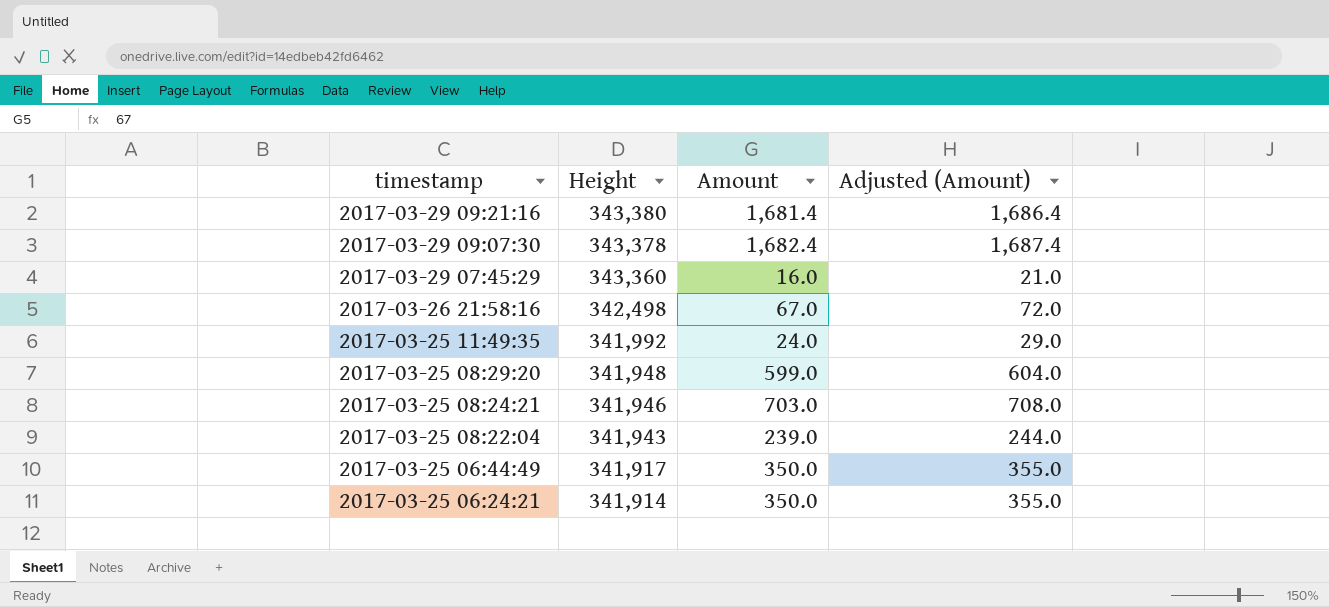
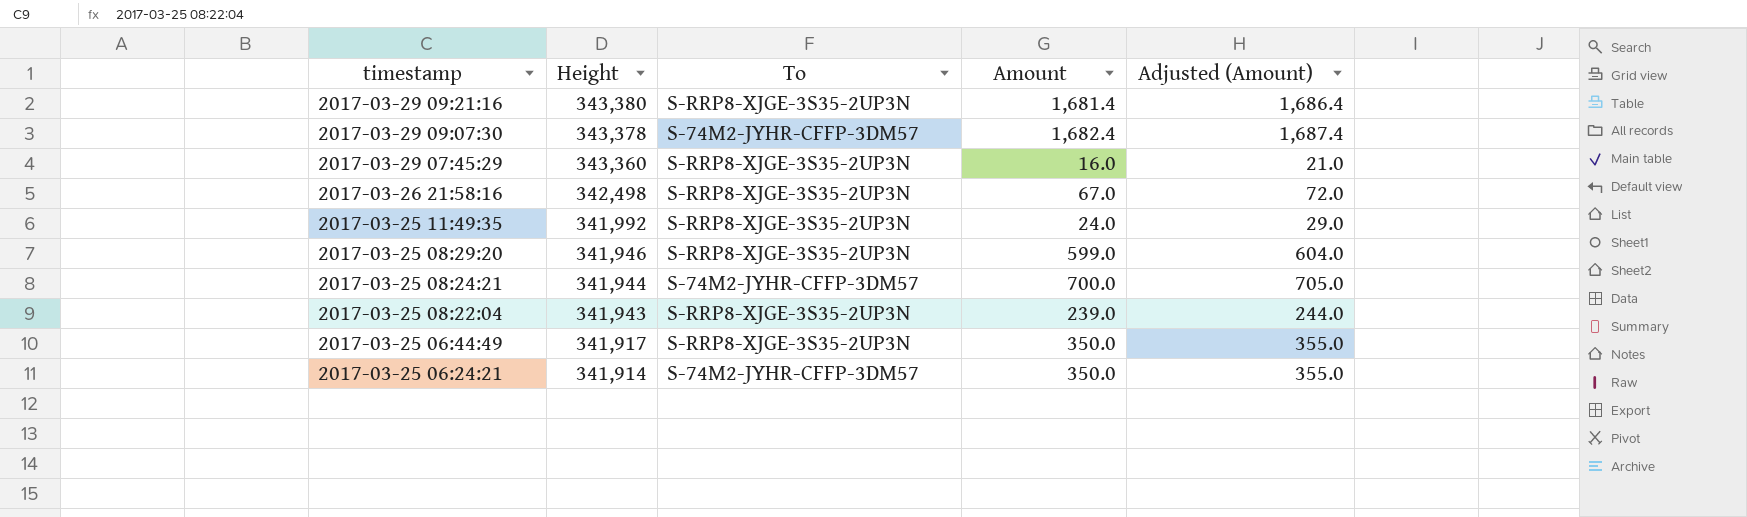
column To | position: none -> 3
2017-03-25 08:29:20 | Height: 341,948 -> 341,946
2017-03-25 08:24:21 | Height: 341,946 -> 341,944
2017-03-25 08:24:21 | Amount: 703.0 -> 700.0
2017-03-25 08:24:21 | Adjusted (Amount): 708.0 -> 705.0

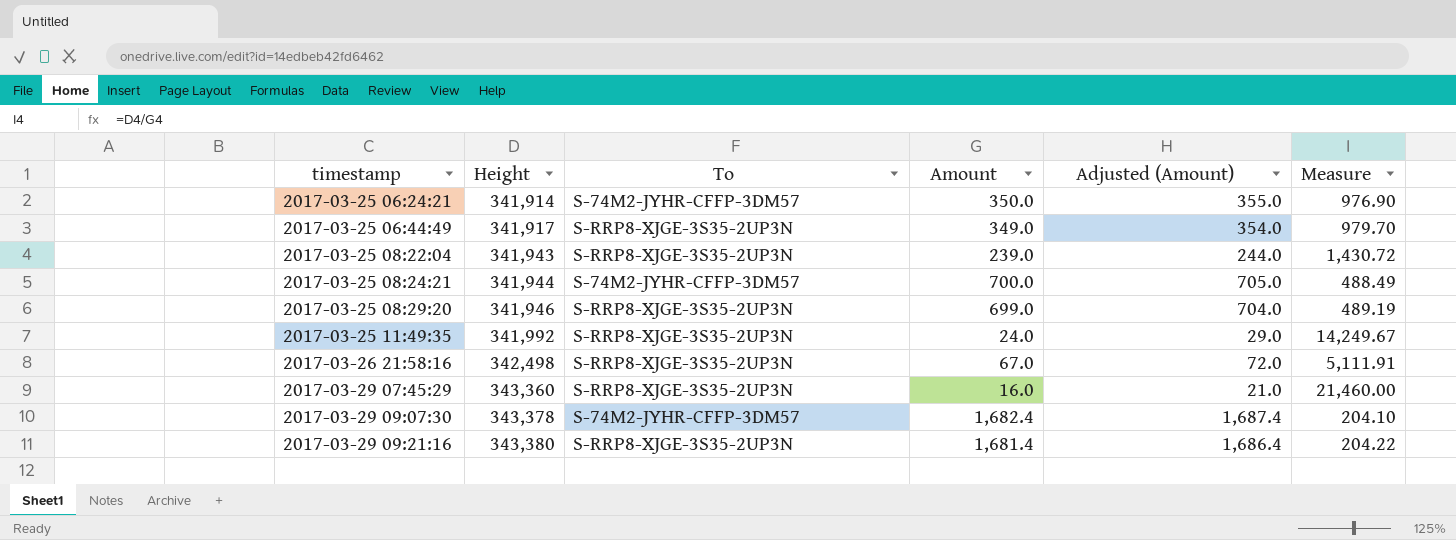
row order: timestamp descending -> timestamp ascending
column Measure | formula: none -> [Height] / [Amount]
2017-03-25 06:44:49 | Amount: 350.0 -> 349.0
2017-03-25 06:44:49 | Adjusted (Amount): 355.0 -> 354.0
2017-03-25 08:29:20 | Amount: 599.0 -> 699.0
2017-03-25 08:29:20 | Adjusted (Amount): 604.0 -> 704.0

